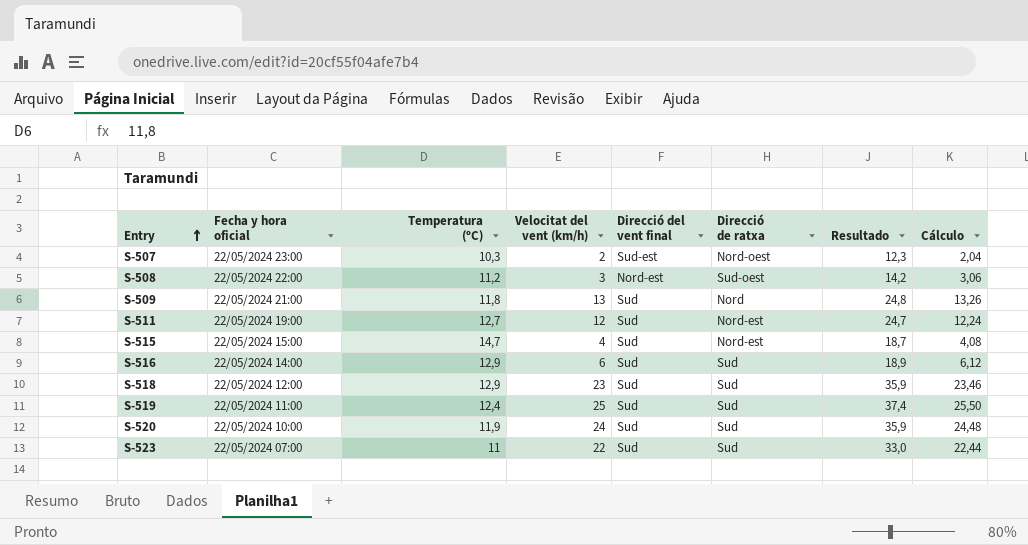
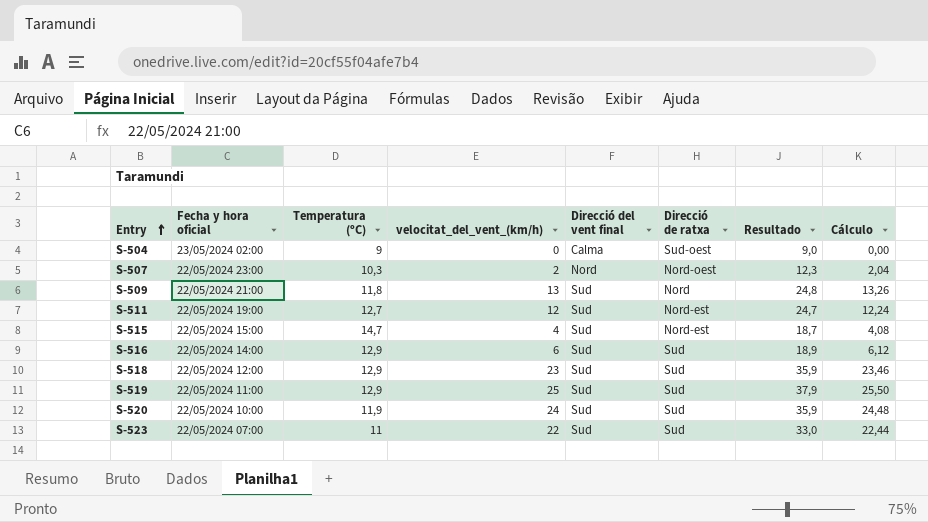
column name: Velocitat del vent (km/h) -> velocitat_del_vent_(km/h)
row S-508: 22/05/2024 22:00 | 11,2 | 3 | Nord-est | Sud-oest | 14,2 | 3,06 -> none
row S-504: none -> 23/05/2024 02:00 | 9 | 0 | Calma | Sud-oest | 9,0 | 0,00
S-507 | Direcció del vent final: Sud-est -> Nord
S-519 | Temperatura (ºC): 12,4 -> 12,9
S-519 | Resultado: 37,4 -> 37,9

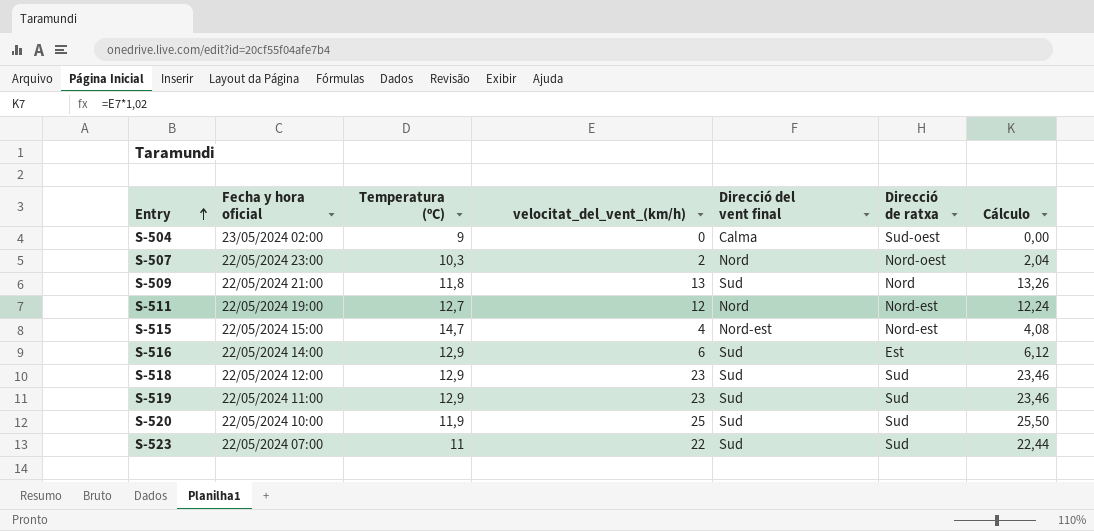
column Resultado | formula: [Temperatura (ºC)] + [velocitat_del_vent_(km/h)] -> none
S-511 | Direcció del vent final: Sud -> Nord
S-515 | Direcció del vent final: Sud -> Nord-est
S-516 | Direcció de ratxa: Sud -> Est
S-519 | velocitat_del_vent_(km/h): 25 -> 23
S-519 | Cálculo: 25,50 -> 23,46
S-520 | velocitat_del_vent_(km/h): 24 -> 25
S-520 | Cálculo: 24,48 -> 25,50

